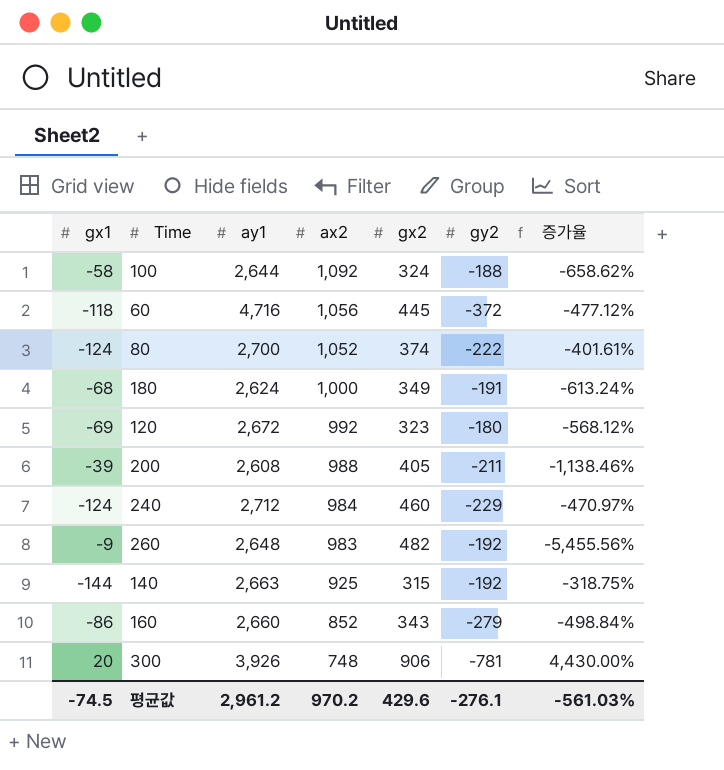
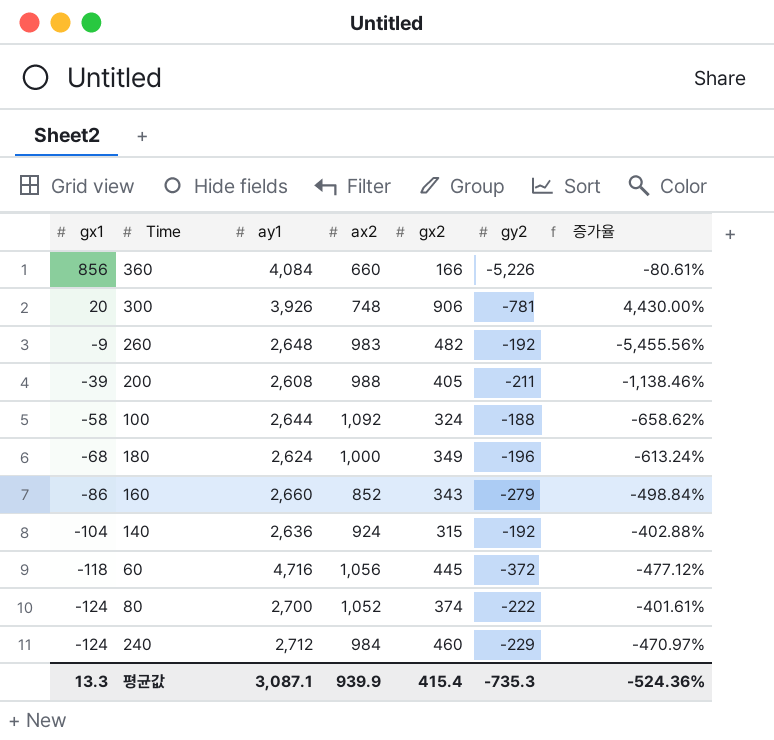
row order: ax2 descending -> gx1 descending
row 120: -69 | 2,672 | 992 | 323 | -180 | -568.12% -> none
row 360: none -> 856 | 4,084 | 660 | 166 | -5,226 | -80.61%
180 | gy2: -191 -> -196
140 | gx1: -144 -> -104
140 | ay1: 2,663 -> 2,636
140 | ax2: 925 -> 924
140 | 증가율: -318.75% -> -402.88%
평균값 | gx1: -74.5 -> 13.3
평균값 | ay1: 2,961.2 -> 3,087.1
평균값 | ax2: 970.2 -> 939.9
평균값 | gx2: 429.6 -> 415.4
평균값 | gy2: -276.1 -> -735.3
평균값 | 증가율: -561.03% -> -524.36%

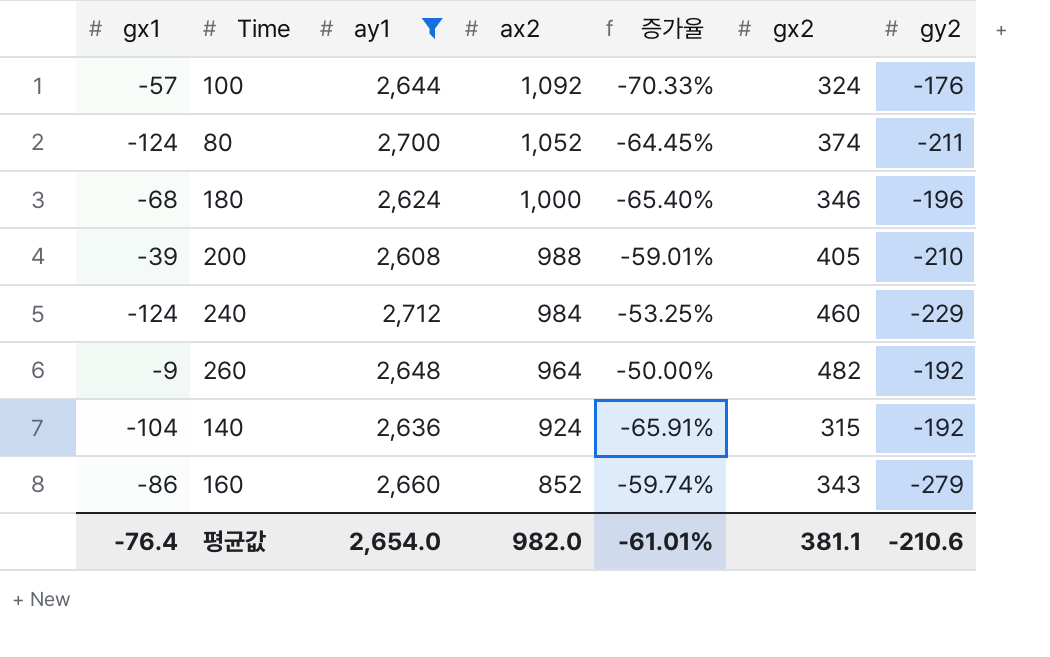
filter: none -> ay1 <= 2,712
row order: gx1 descending -> ax2 descending
column 증가율 | formula: ([gx2] - [gx1]) / [gx1] -> ([gx2] - [ax2]) / [ax2]
column 증가율 | position: 7 -> 5
100 | gx1: -58 -> -57
100 | gy2: -188 -> -176
80 | gy2: -222 -> -211
180 | gx2: 349 -> 346
200 | gy2: -211 -> -210
260 | ax2: 983 -> 964
평균값 | gx1: 13.3 -> -76.4
평균값 | ay1: 3,087.1 -> 2,654.0
평균값 | ax2: 939.9 -> 982.0
평균값 | 증가율: -524.36% -> -61.01%
평균값 | gx2: 415.4 -> 381.1
평균값 | gy2: -735.3 -> -210.6

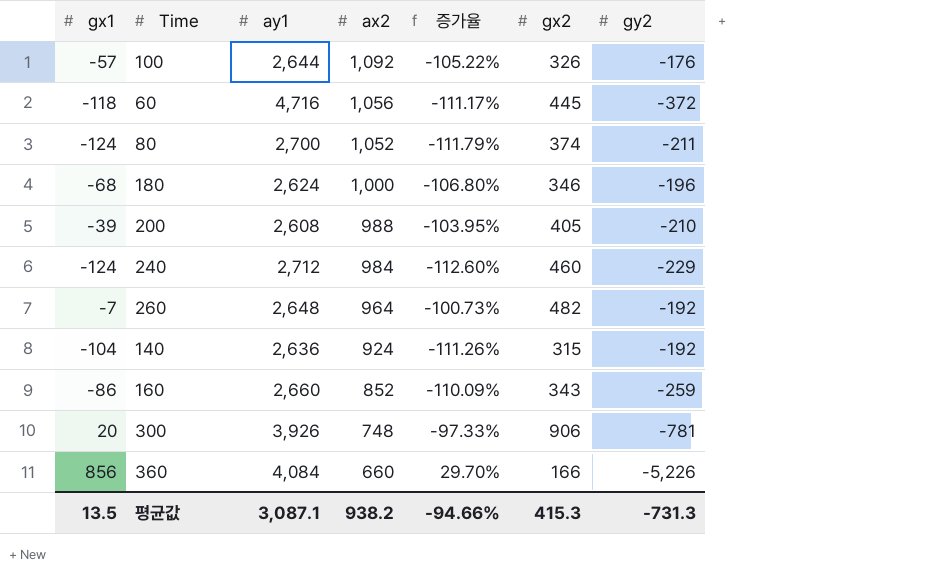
filter: ay1 <= 2,712 -> none
column 증가율 | formula: ([gx2] - [ax2]) / [ax2] -> ([gx1] - [ax2]) / [ax2]
100 | gx2: 324 -> 326
260 | gx1: -9 -> -7
160 | gy2: -279 -> -259
평균값 | gx1: -76.4 -> 13.5
평균값 | ay1: 2,654.0 -> 3,087.1
평균값 | ax2: 982.0 -> 938.2
평균값 | 증가율: -61.01% -> -94.66%
평균값 | gx2: 381.1 -> 415.3
평균값 | gy2: -210.6 -> -731.3

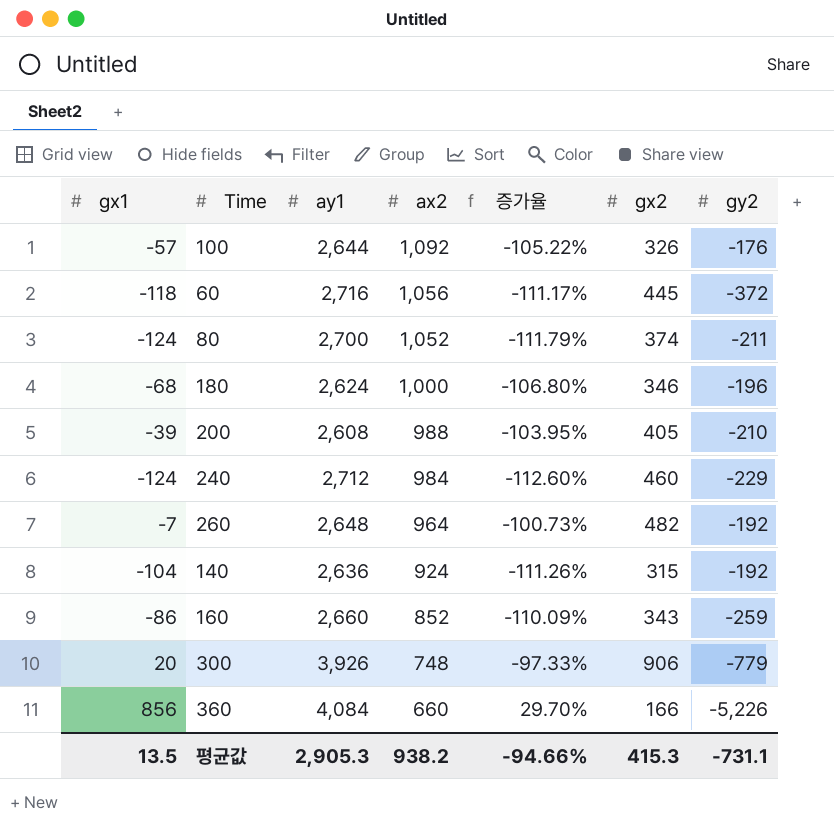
60 | ay1: 4,716 -> 2,716
300 | gy2: -781 -> -779
평균값 | ay1: 3,087.1 -> 2,905.3
평균값 | gy2: -731.3 -> -731.1

